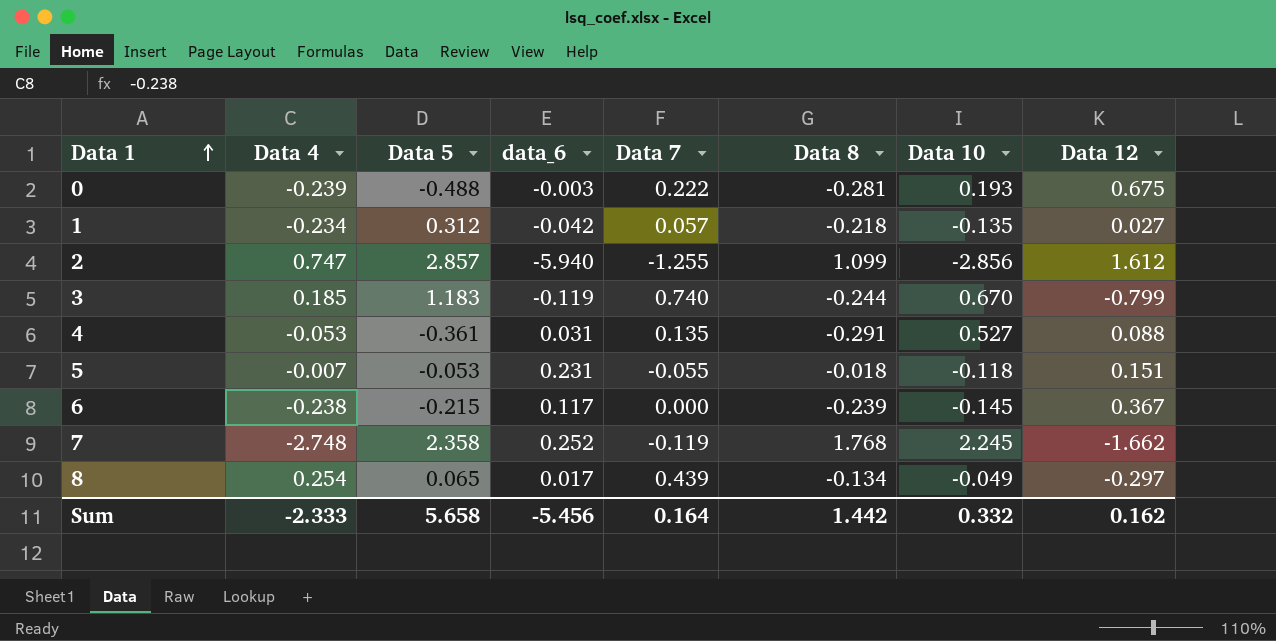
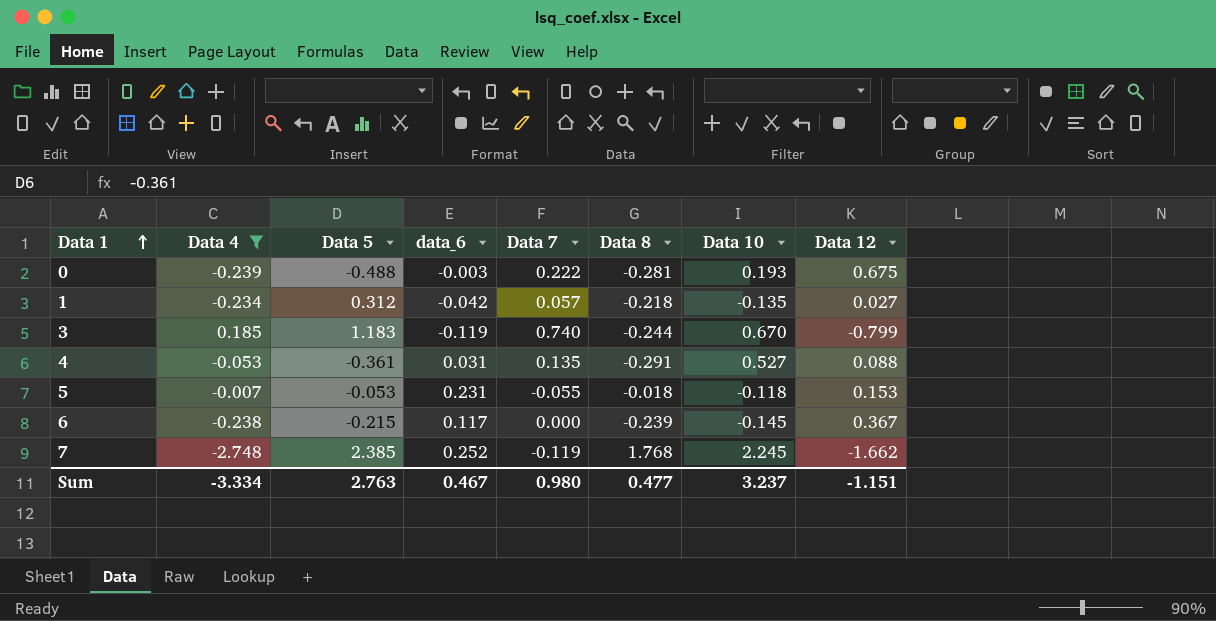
filter: none -> Data 4 <= 0.185
5 | Data 12: 0.151 -> 0.153
7 | Data 5: 2.358 -> 2.385
Sum | Data 4: -2.333 -> -3.334
Sum | Data 5: 5.658 -> 2.763
Sum | data_6: -5.456 -> 0.467
Sum | Data 7: 0.164 -> 0.980
Sum | Data 8: 1.442 -> 0.477
Sum | Data 10: 0.332 -> 3.237
Sum | Data 12: 0.162 -> -1.151

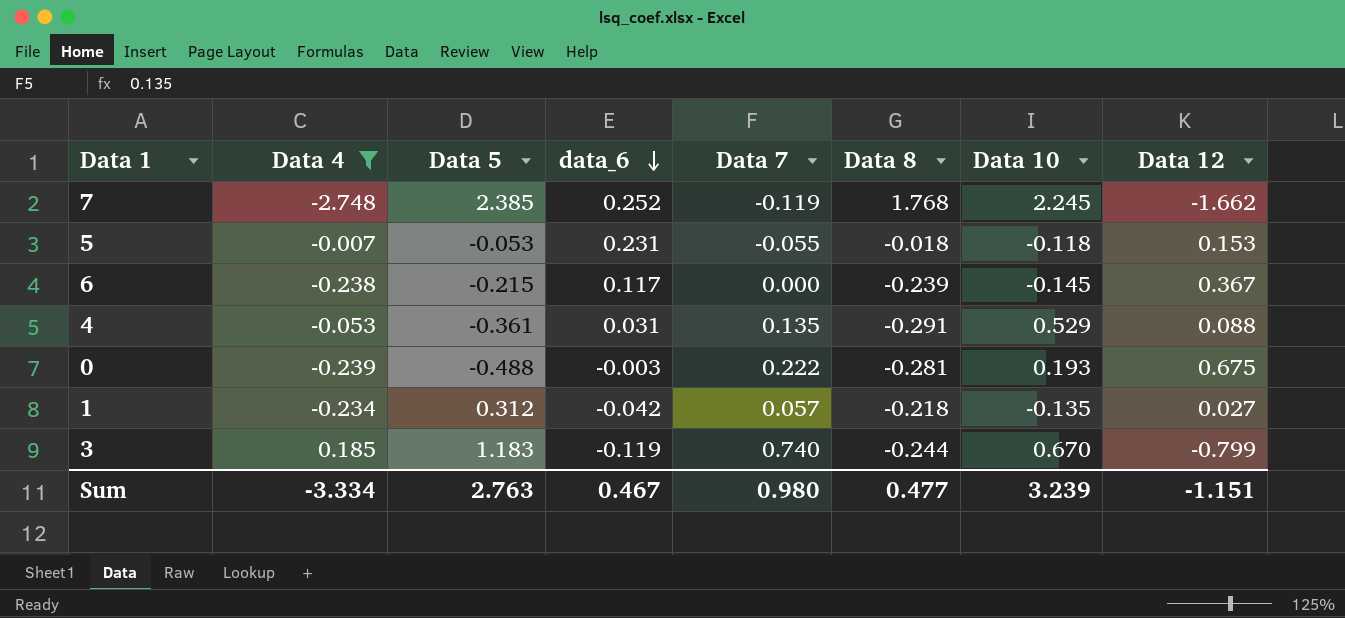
row order: Data 1 ascending -> data_6 descending
4 | Data 10: 0.527 -> 0.529
Sum | Data 10: 3.237 -> 3.239

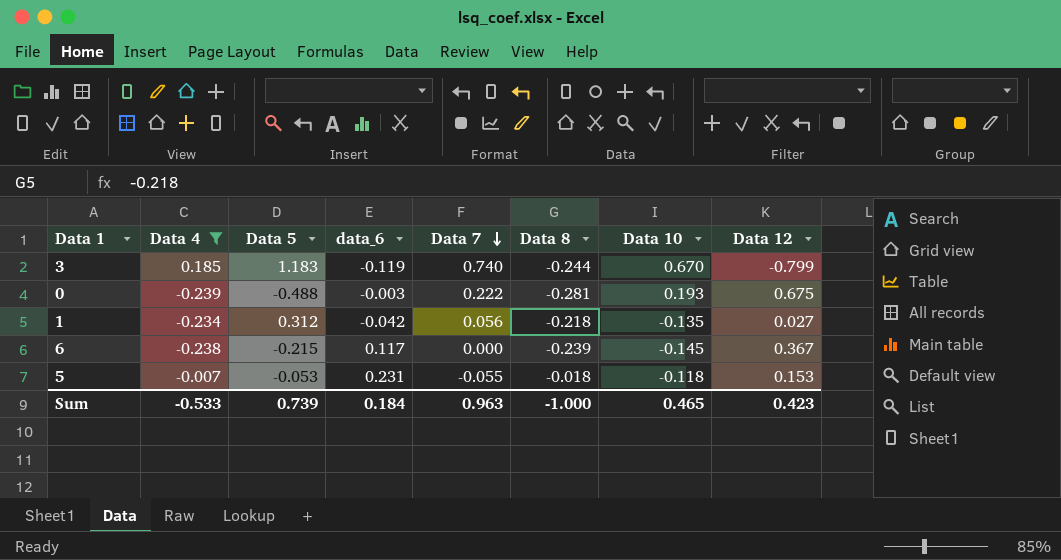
row order: data_6 descending -> Data 7 descending
row 7: -2.748 | 2.385 | 0.252 | -0.119 | 1.768 | 2.245 | -1.662 -> none
row 4: -0.053 | -0.361 | 0.031 | 0.135 | -0.291 | 0.529 | 0.088 -> none
1 | Data 7: 0.057 -> 0.056
Sum | Data 4: -3.334 -> -0.533
Sum | Data 5: 2.763 -> 0.739
Sum | data_6: 0.467 -> 0.184
Sum | Data 7: 0.980 -> 0.963
Sum | Data 8: 0.477 -> -1.000
Sum | Data 10: 3.239 -> 0.465
Sum | Data 12: -1.151 -> 0.423

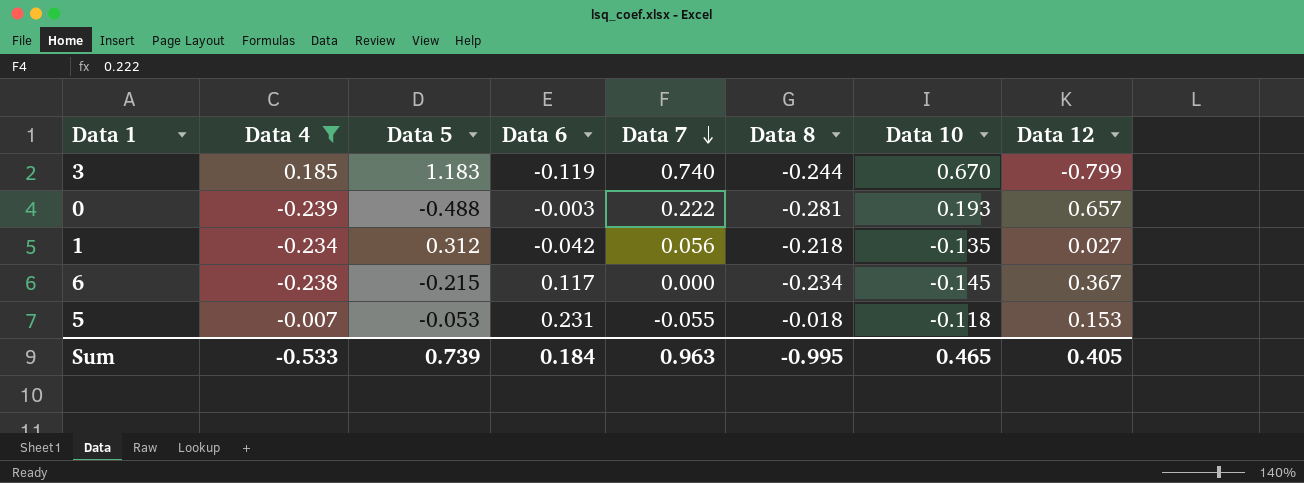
column name: data_6 -> Data 6
0 | Data 12: 0.675 -> 0.657
6 | Data 8: -0.239 -> -0.234
Sum | Data 8: -1.000 -> -0.995
Sum | Data 12: 0.423 -> 0.405

